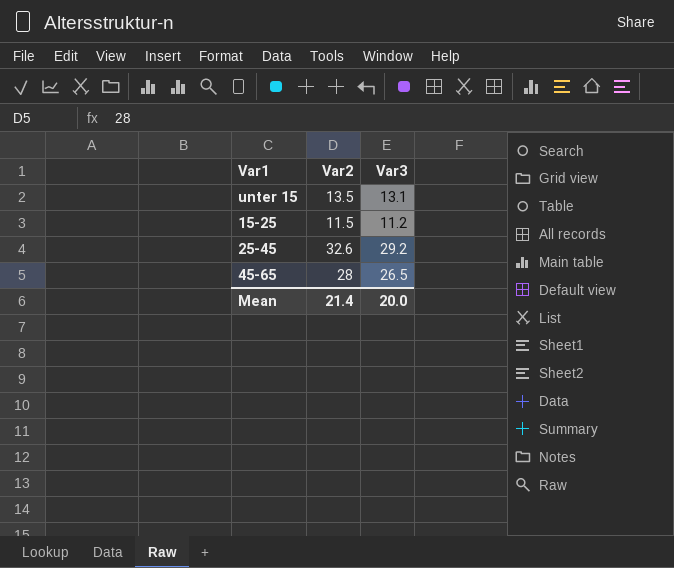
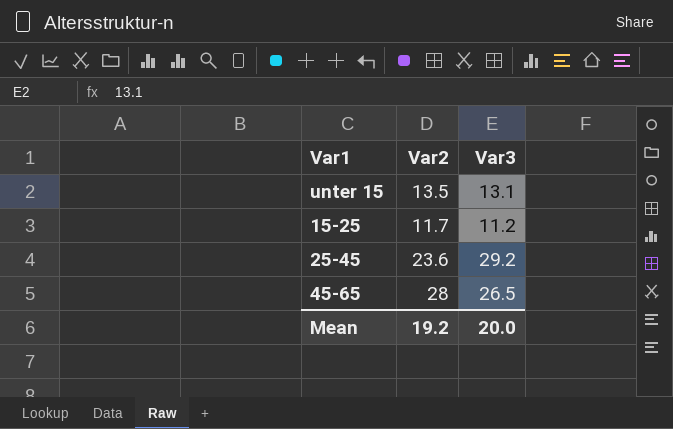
15-25 | Var2: 11.5 -> 11.7
25-45 | Var2: 32.6 -> 23.6
Mean | Var2: 21.4 -> 19.2

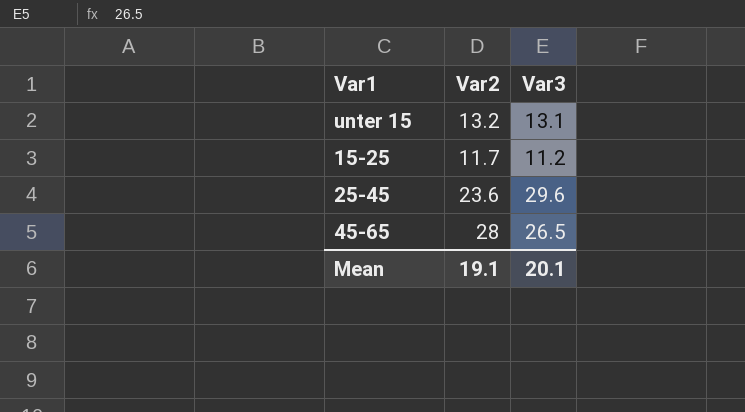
unter 15 | Var2: 13.5 -> 13.2
25-45 | Var3: 29.2 -> 29.6
Mean | Var2: 19.2 -> 19.1
Mean | Var3: 20.0 -> 20.1

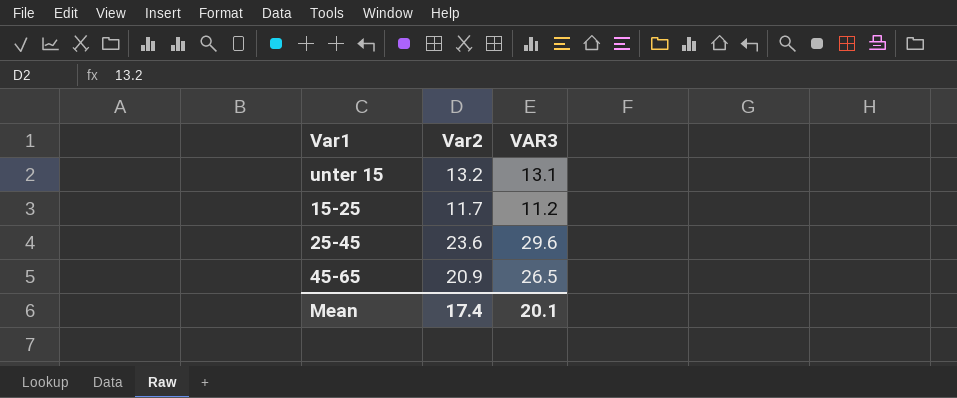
column name: Var3 -> VAR3
45-65 | Var2: 28 -> 20.9
Mean | Var2: 19.1 -> 17.4

